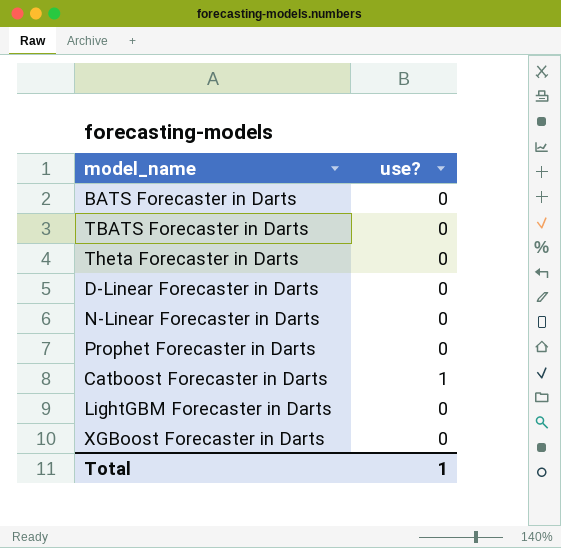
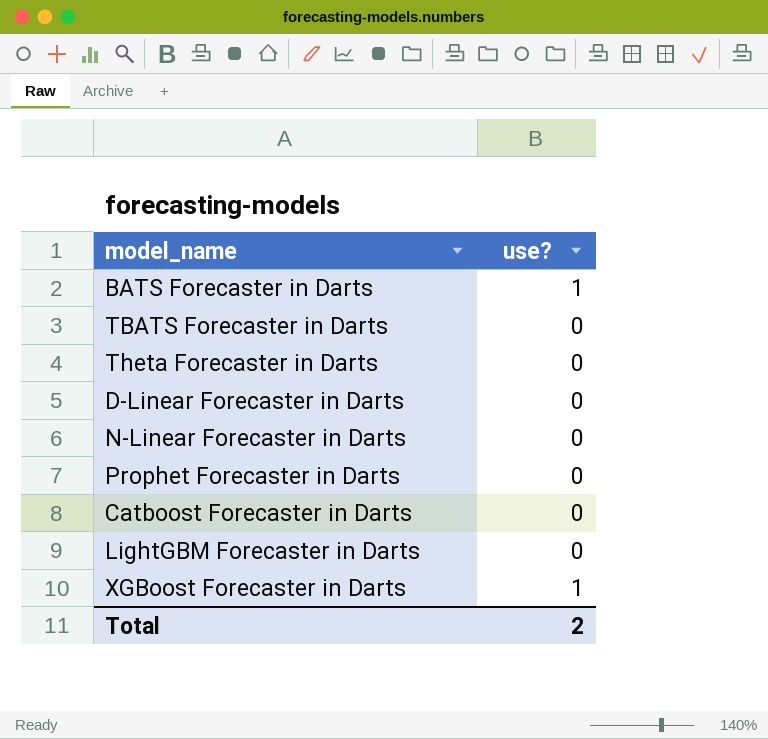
BATS Forecaster in Darts | use?: 0 -> 1
Catboost Forecaster in Darts | use?: 1 -> 0
XGBoost Forecaster in Darts | use?: 0 -> 1
Total | use?: 1 -> 2

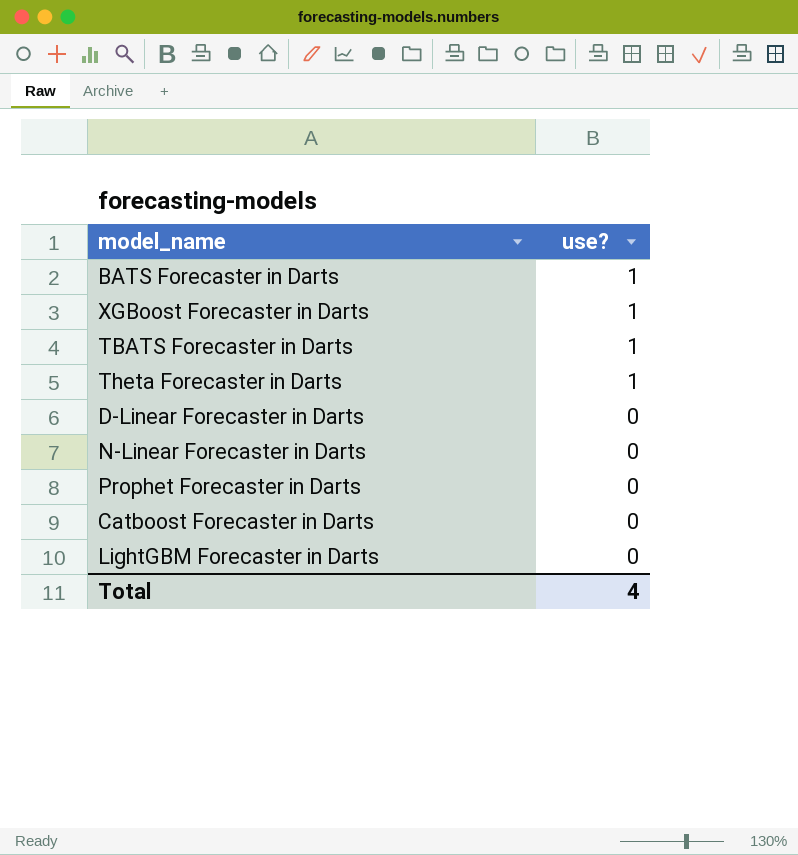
row order: none -> use? descending
TBATS Forecaster in Darts | use?: 0 -> 1
Theta Forecaster in Darts | use?: 0 -> 1
Total | use?: 2 -> 4

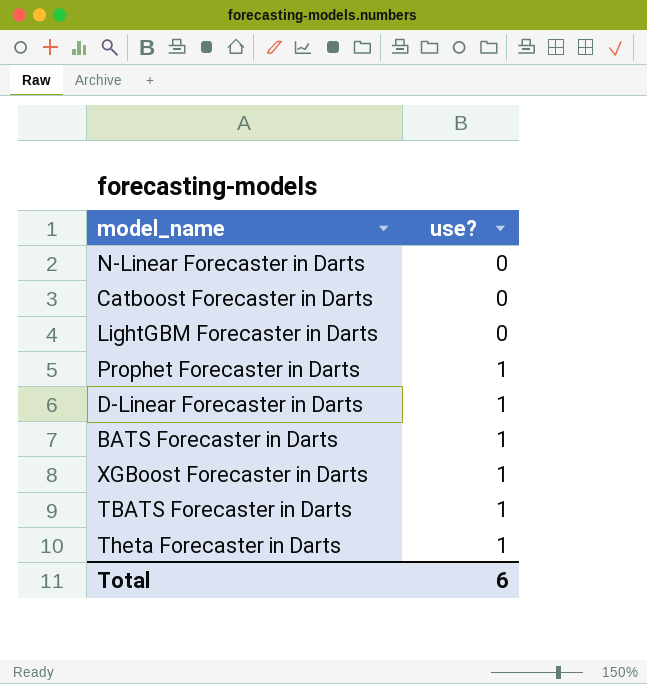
row order: use? descending -> use? ascending
Prophet Forecaster in Darts | use?: 0 -> 1
D-Linear Forecaster in Darts | use?: 0 -> 1
Total | use?: 4 -> 6

